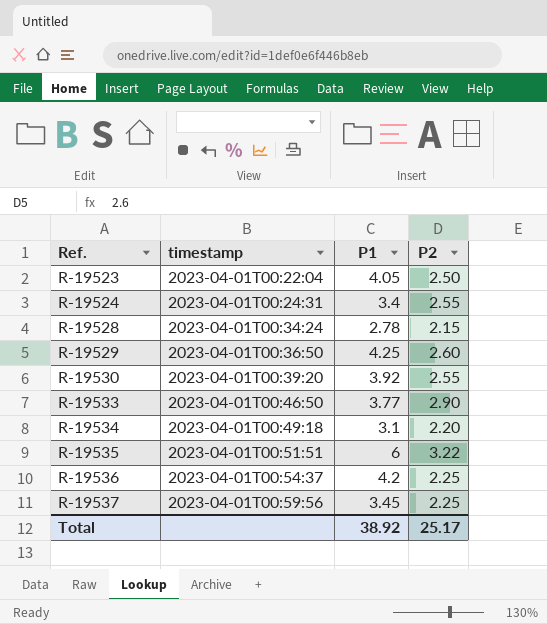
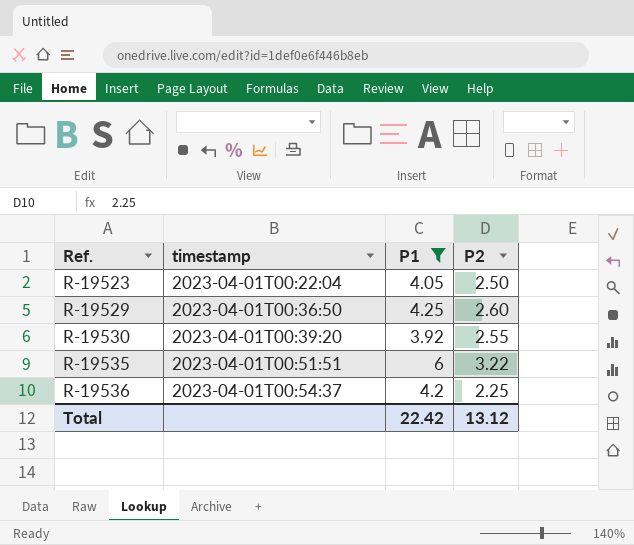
filter: none -> P1 >= 3.92
Total | P1: 38.92 -> 22.42
Total | P2: 25.17 -> 13.12

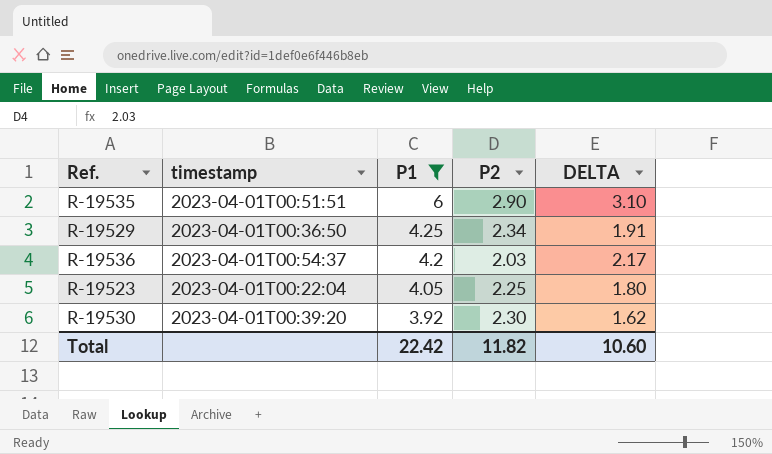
row order: Ref. ascending -> P1 descending
column DELTA | formula: none -> [P1] - [P2]
R-19535 | P2: 3.22 -> 2.90
R-19529 | P2: 2.60 -> 2.34
R-19536 | P2: 2.25 -> 2.03
R-19523 | P2: 2.50 -> 2.25
R-19530 | P2: 2.55 -> 2.30
Total | P2: 13.12 -> 11.82

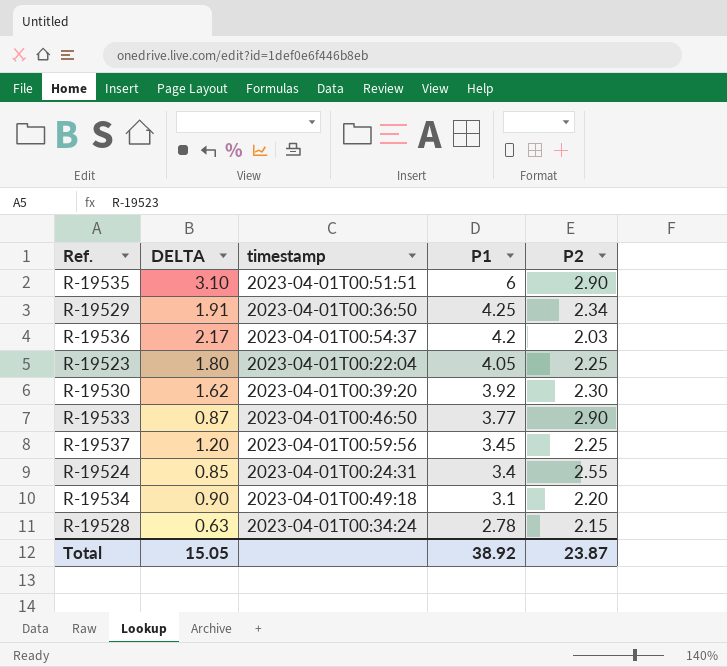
filter: P1 >= 3.92 -> none
column DELTA | position: 5 -> 2
Total | DELTA: 10.60 -> 15.05
Total | P1: 22.42 -> 38.92
Total | P2: 11.82 -> 23.87

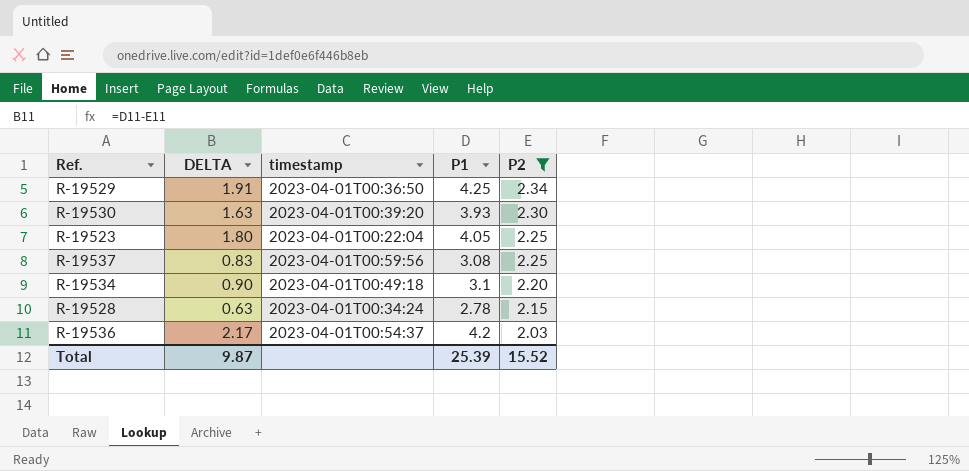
filter: none -> P2 <= 2.34
row order: P1 descending -> P2 descending
R-19530 | DELTA: 1.62 -> 1.63
R-19530 | P1: 3.92 -> 3.93
R-19537 | DELTA: 1.20 -> 0.83
R-19537 | P1: 3.45 -> 3.08
Total | DELTA: 15.05 -> 9.87
Total | P1: 38.92 -> 25.39
Total | P2: 23.87 -> 15.52

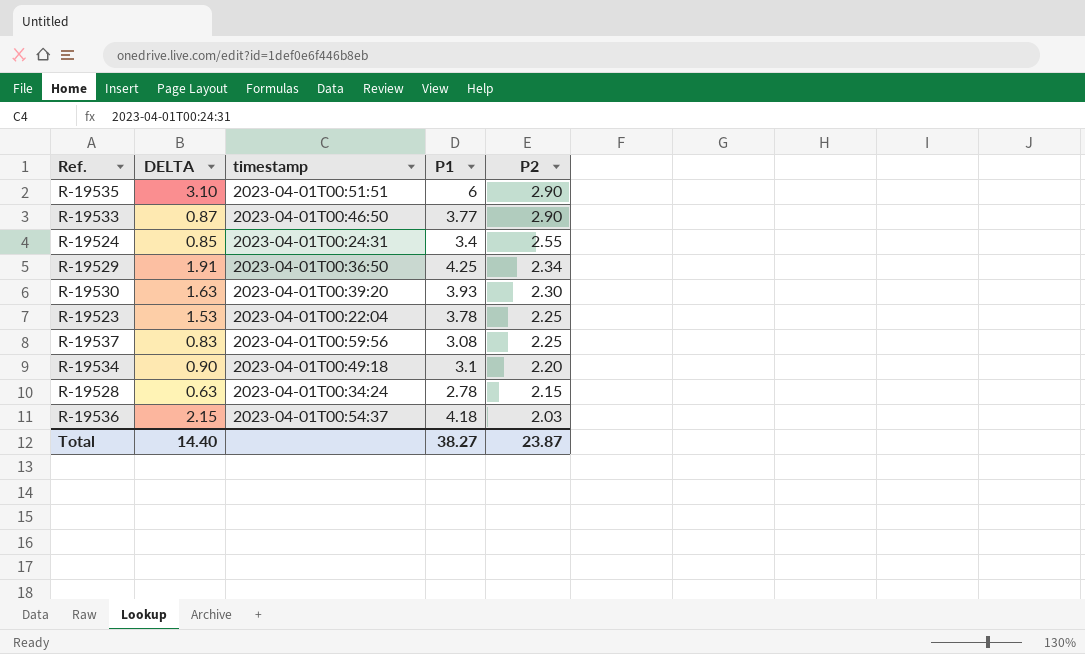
filter: P2 <= 2.34 -> none
R-19523 | DELTA: 1.80 -> 1.53
R-19523 | P1: 4.05 -> 3.78
R-19536 | DELTA: 2.17 -> 2.15
R-19536 | P1: 4.2 -> 4.18
Total | DELTA: 9.87 -> 14.40
Total | P1: 25.39 -> 38.27
Total | P2: 15.52 -> 23.87

